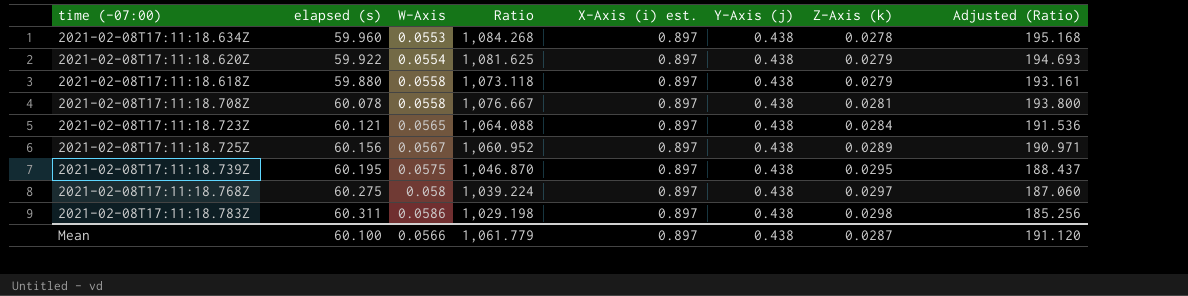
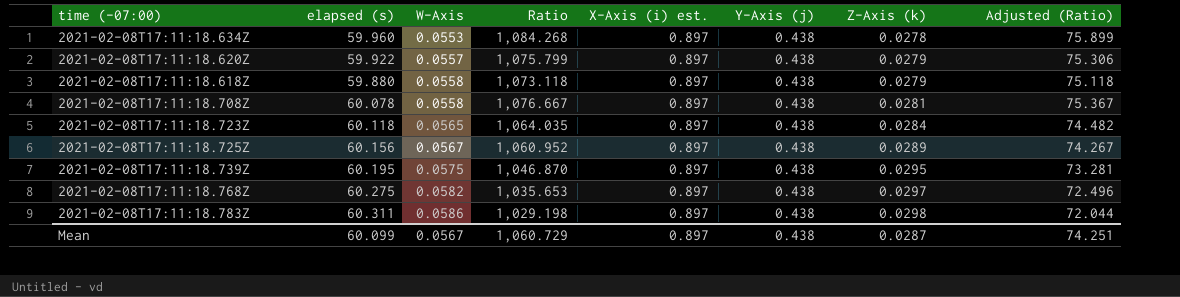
column Adjusted (Ratio) | formula: [Ratio] * 0.18 -> [Ratio] * 0.07
2021-02-08T17:11:18.620Z | W-Axis: 0.0554 -> 0.0557
2021-02-08T17:11:18.620Z | Ratio: 1,081.625 -> 1,075.799
2021-02-08T17:11:18.723Z | elapsed (s): 60.121 -> 60.118
2021-02-08T17:11:18.723Z | Ratio: 1,064.088 -> 1,064.035
2021-02-08T17:11:18.768Z | W-Axis: 0.058 -> 0.0582
2021-02-08T17:11:18.768Z | Ratio: 1,039.224 -> 1,035.653
Mean | elapsed (s): 60.100 -> 60.099
Mean | W-Axis: 0.0566 -> 0.0567
Mean | Ratio: 1,061.779 -> 1,060.729
Mean | Adjusted (Ratio): 191.120 -> 74.251

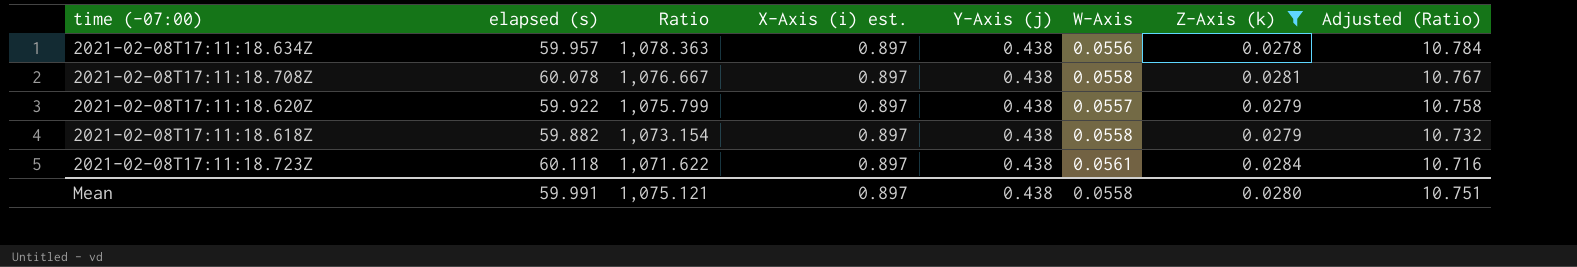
filter: none -> Z-Axis (k) <= 0.0284
row order: W-Axis ascending -> Ratio descending
column W-Axis | position: 3 -> 6
column Adjusted (Ratio) | formula: [Ratio] * 0.07 -> [Ratio] * 0.01
2021-02-08T17:11:18.634Z | elapsed (s): 59.960 -> 59.957
2021-02-08T17:11:18.634Z | Ratio: 1,084.268 -> 1,078.363
2021-02-08T17:11:18.634Z | W-Axis: 0.0553 -> 0.0556
2021-02-08T17:11:18.618Z | elapsed (s): 59.880 -> 59.882
2021-02-08T17:11:18.618Z | Ratio: 1,073.118 -> 1,073.154
2021-02-08T17:11:18.723Z | Ratio: 1,064.035 -> 1,071.622
2021-02-08T17:11:18.723Z | W-Axis: 0.0565 -> 0.0561
Mean | elapsed (s): 60.099 -> 59.991
Mean | Ratio: 1,060.729 -> 1,075.121
Mean | W-Axis: 0.0567 -> 0.0558
Mean | Z-Axis (k): 0.0287 -> 0.0280
Mean | Adjusted (Ratio): 74.251 -> 10.751

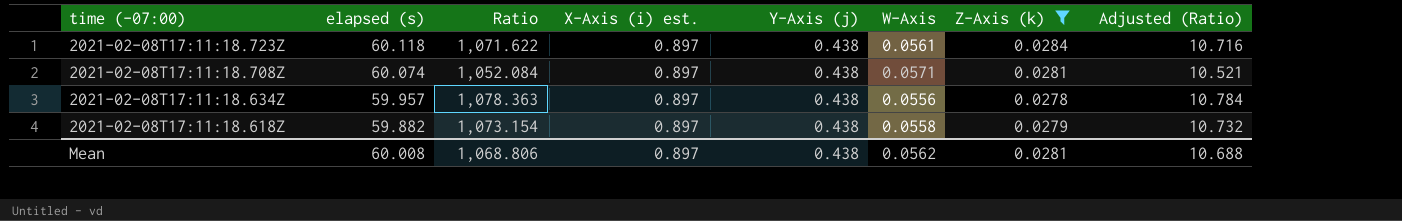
row order: Ratio descending -> time (-07:00) descending
row 2021-02-08T17:11:18.620Z: 59.922 | 1,075.799 | 0.897 | 0.438 | 0.0557 | 0.0279 | 10.758 -> none
2021-02-08T17:11:18.708Z | elapsed (s): 60.078 -> 60.074
2021-02-08T17:11:18.708Z | Ratio: 1,076.667 -> 1,052.084
2021-02-08T17:11:18.708Z | W-Axis: 0.0558 -> 0.0571
2021-02-08T17:11:18.708Z | Adjusted (Ratio): 10.767 -> 10.521
Mean | elapsed (s): 59.991 -> 60.008
Mean | Ratio: 1,075.121 -> 1,068.806
Mean | W-Axis: 0.0558 -> 0.0562
Mean | Z-Axis (k): 0.0280 -> 0.0281
Mean | Adjusted (Ratio): 10.751 -> 10.688

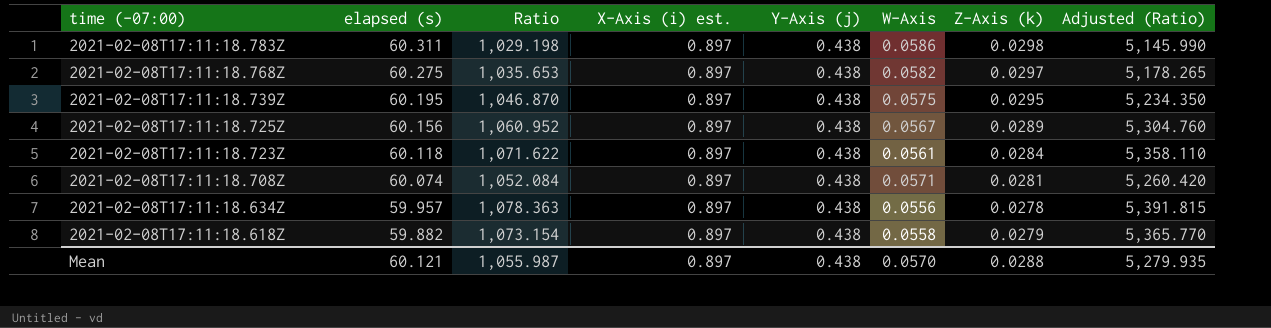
filter: Z-Axis (k) <= 0.0284 -> none
column Adjusted (Ratio) | formula: [Ratio] * 0.01 -> [Ratio] * 5
Mean | elapsed (s): 60.008 -> 60.121
Mean | Ratio: 1,068.806 -> 1,055.987
Mean | W-Axis: 0.0562 -> 0.0570
Mean | Z-Axis (k): 0.0281 -> 0.0288
Mean | Adjusted (Ratio): 10.688 -> 5,279.935

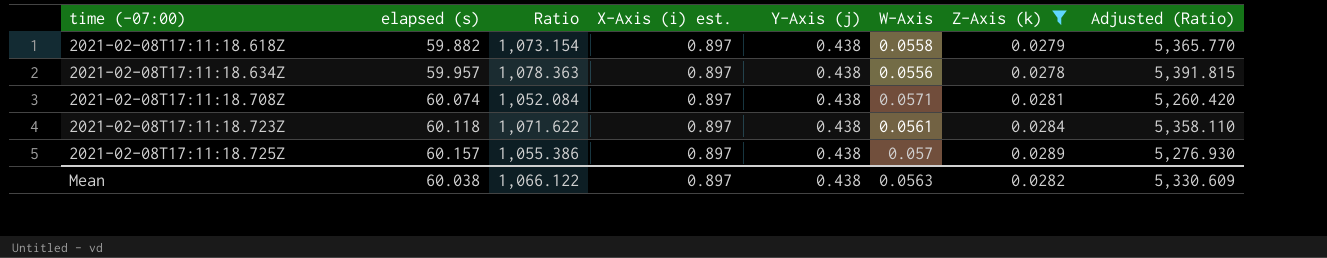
filter: none -> Z-Axis (k) <= 0.0289
row order: time (-07:00) descending -> time (-07:00) ascending
2021-02-08T17:11:18.725Z | elapsed (s): 60.156 -> 60.157
2021-02-08T17:11:18.725Z | Ratio: 1,060.952 -> 1,055.386
2021-02-08T17:11:18.725Z | W-Axis: 0.0567 -> 0.057
2021-02-08T17:11:18.725Z | Adjusted (Ratio): 5,304.760 -> 5,276.930
Mean | elapsed (s): 60.121 -> 60.038
Mean | Ratio: 1,055.987 -> 1,066.122
Mean | W-Axis: 0.0570 -> 0.0563
Mean | Z-Axis (k): 0.0288 -> 0.0282
Mean | Adjusted (Ratio): 5,279.935 -> 5,330.609

